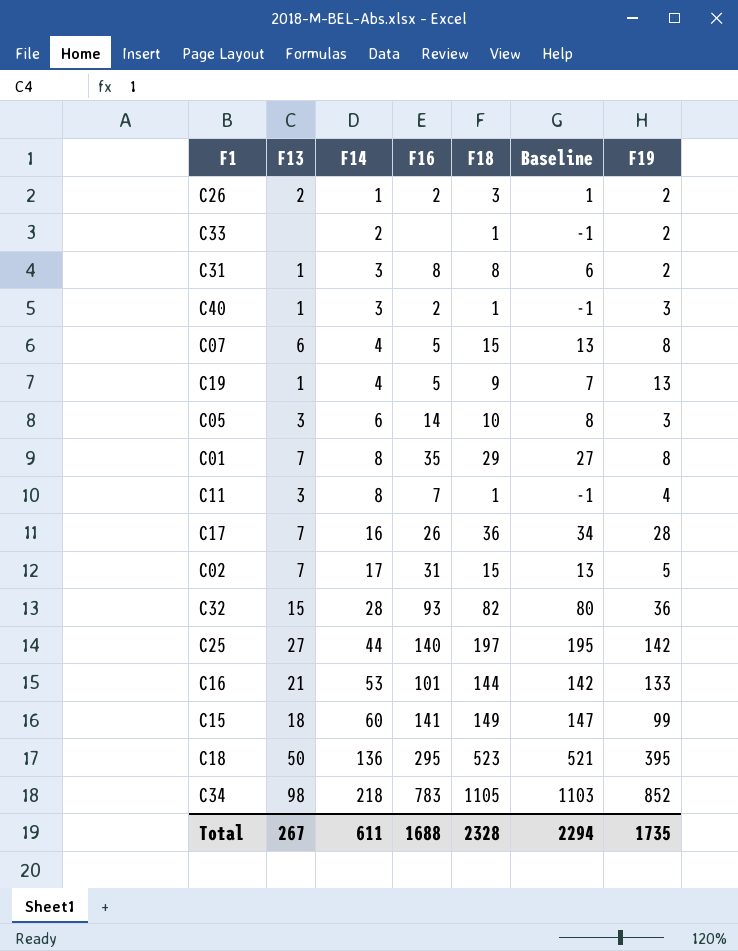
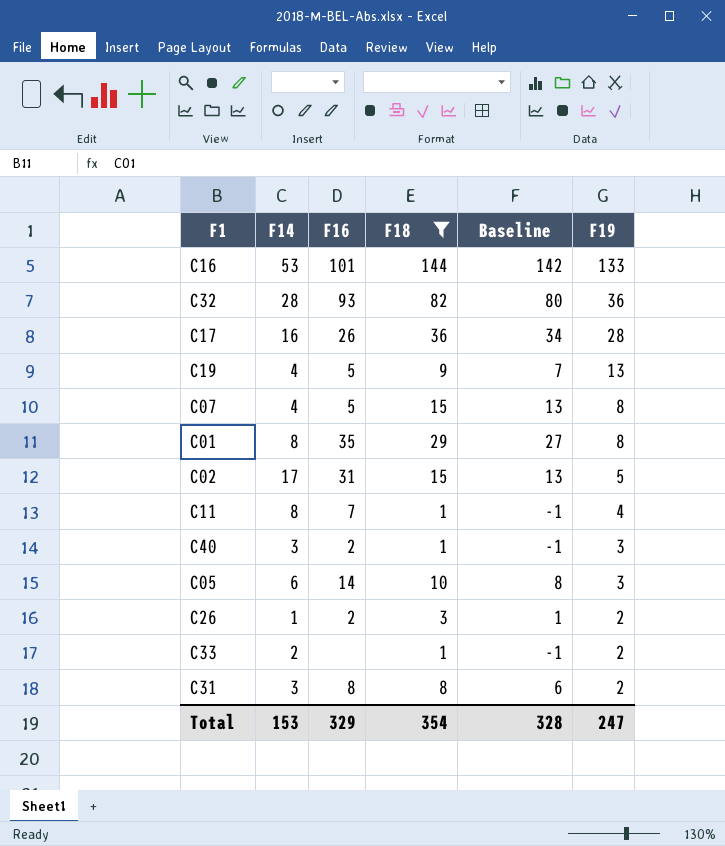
filter: none -> F18 <= 144
row order: F14 ascending -> F19 descending
column F13 | position: 2 -> none
Total | F14: 611 -> 153
Total | F16: 1688 -> 329
Total | F18: 2328 -> 354
Total | Baseline: 2294 -> 328
Total | F19: 1735 -> 247

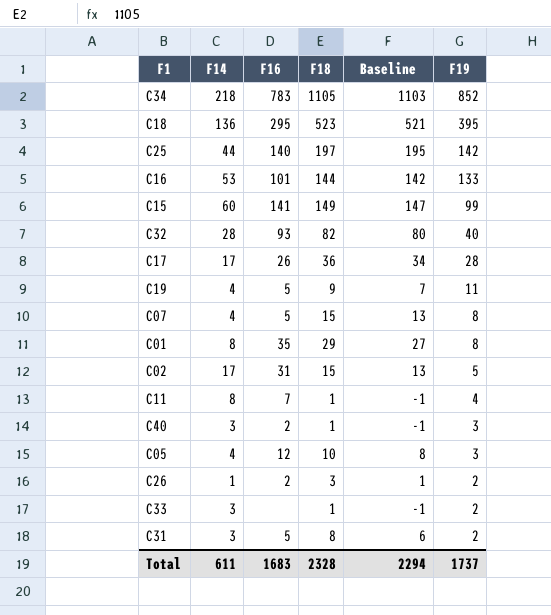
filter: F18 <= 144 -> none
C32 | F19: 36 -> 40
C17 | F14: 16 -> 17
C19 | F19: 13 -> 11
C05 | F14: 6 -> 4
C05 | F16: 14 -> 12
C33 | F14: 2 -> 3
C31 | F16: 8 -> 5
Total | F14: 153 -> 611
Total | F16: 329 -> 1683
Total | F18: 354 -> 2328
Total | Baseline: 328 -> 2294
Total | F19: 247 -> 1737

